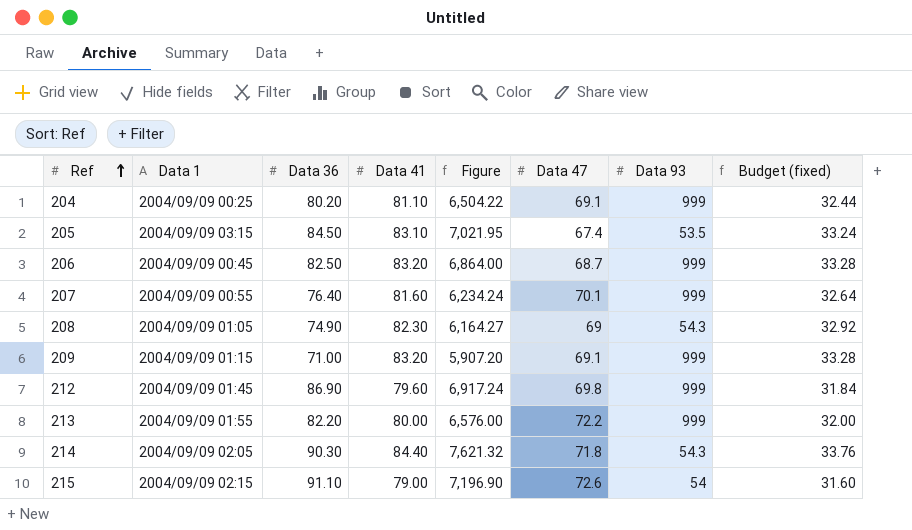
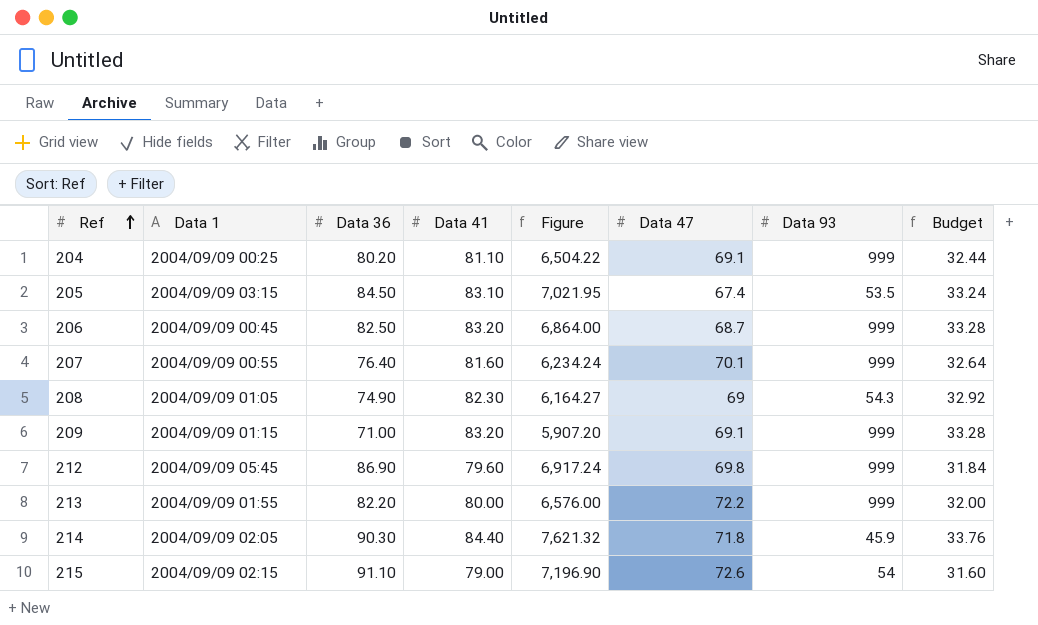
column name: Budget (fixed) -> Budget
212 | Data 1: 2004/09/09 01:45 -> 2004/09/09 05:45
214 | Data 93: 54.3 -> 45.9

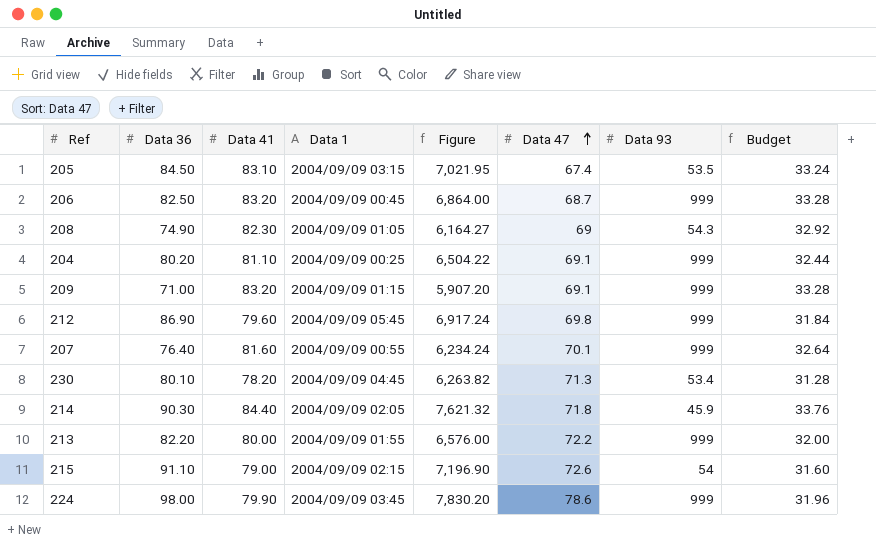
row order: Ref ascending -> Data 47 ascending
column Data 1 | position: 2 -> 4
row 230: none -> 80.10 | 78.20 | 2004/09/09 04:45 | 6,263.82 | 71.3 | 53.4 | 31.28
row 224: none -> 98.00 | 79.90 | 2004/09/09 03:45 | 7,830.20 | 78.6 | 999 | 31.96

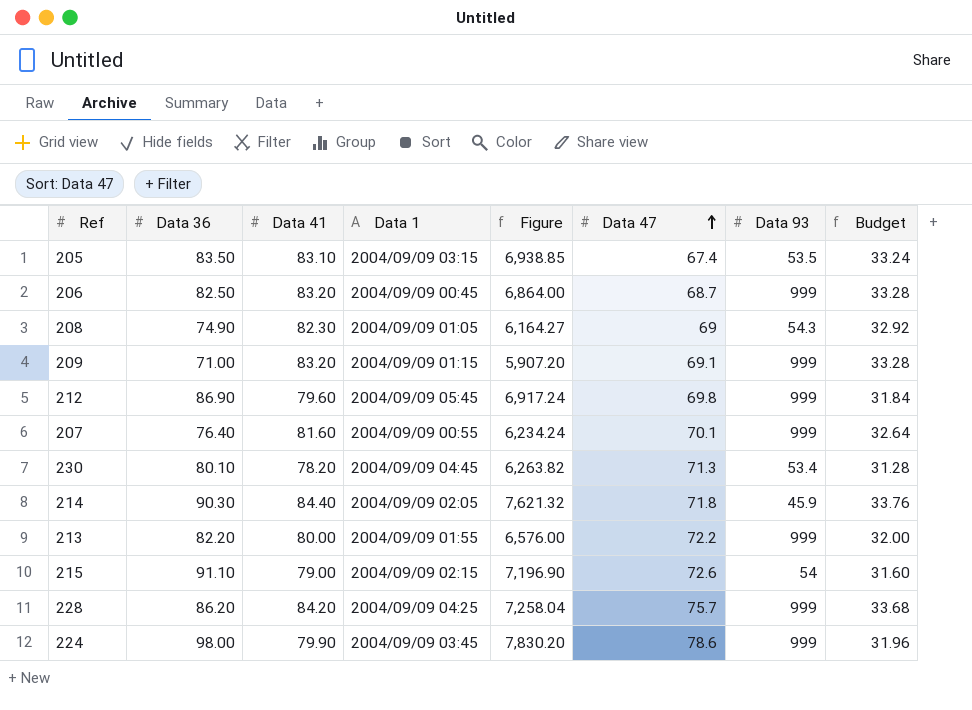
row 204: 80.20 | 81.10 | 2004/09/09 00:25 | 6,504.22 | 69.1 | 999 | 32.44 -> none
205 | Data 36: 84.50 -> 83.50
205 | Figure: 7,021.95 -> 6,938.85
row 228: none -> 86.20 | 84.20 | 2004/09/09 04:25 | 7,258.04 | 75.7 | 999 | 33.68

